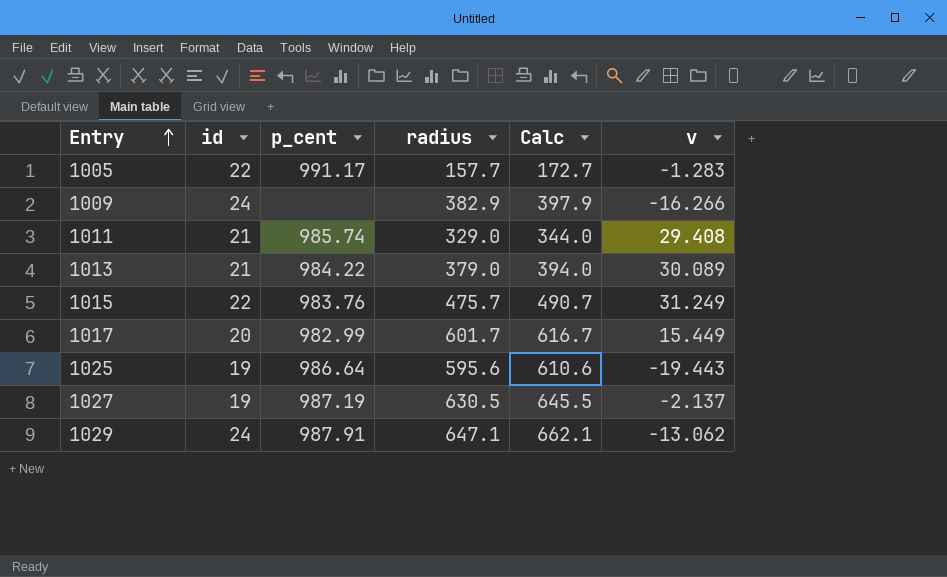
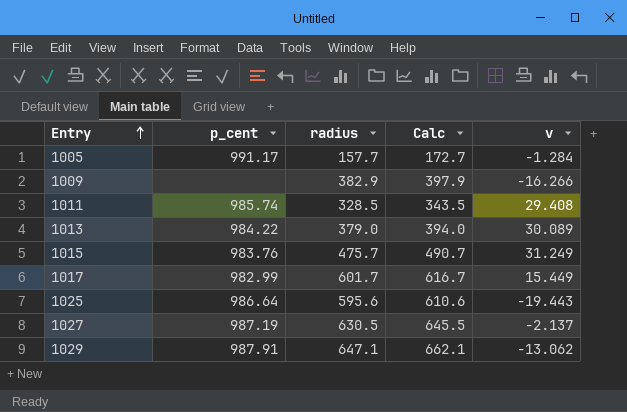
column id | position: 2 -> none
1005 | v: -1.283 -> -1.284
1011 | radius: 329.0 -> 328.5
1011 | Calc: 344.0 -> 343.5

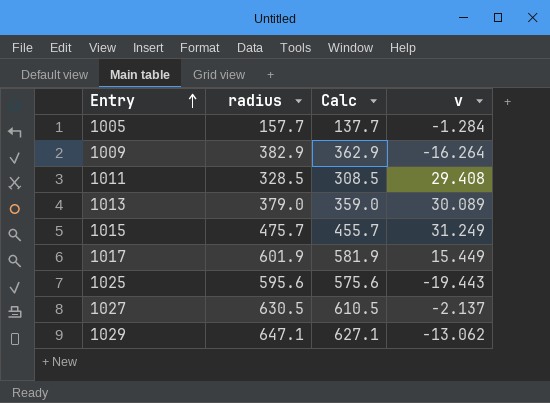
column p_cent | position: 2 -> none
column Calc | formula: [radius] + 15 -> [radius] - 20
1009 | v: -16.266 -> -16.264
1017 | radius: 601.7 -> 601.9

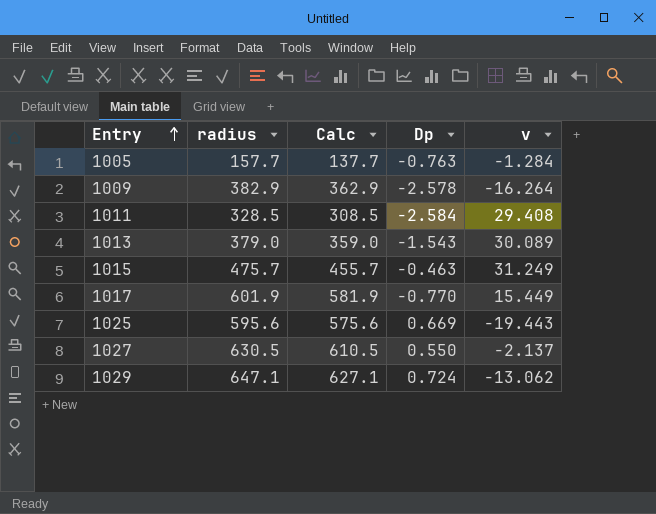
column Dp | position: none -> 4

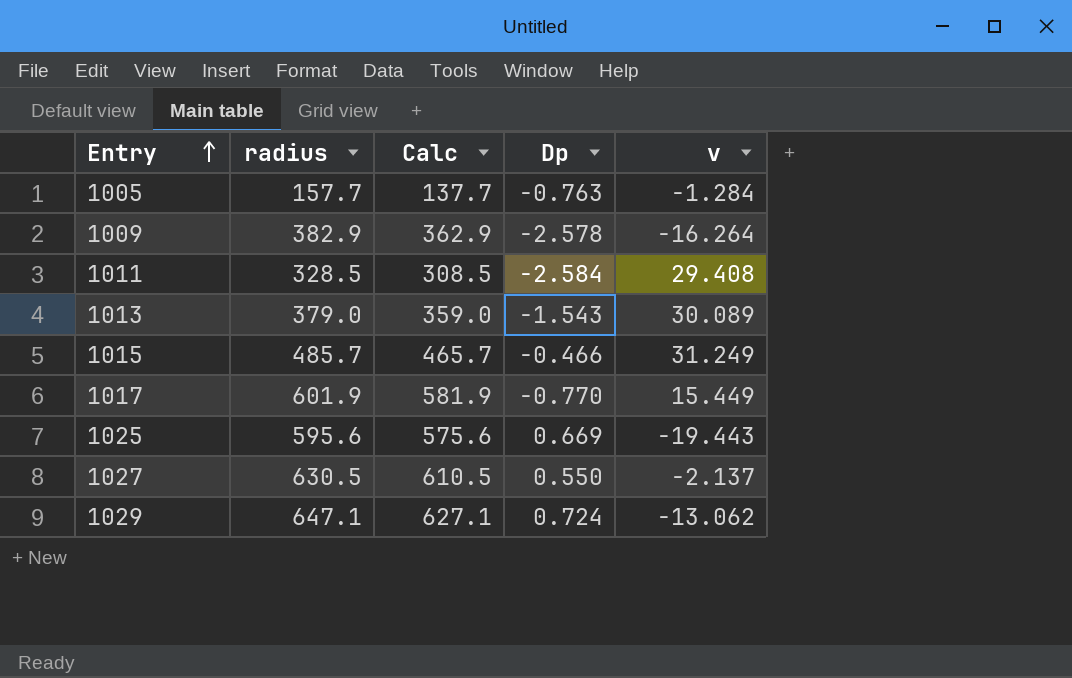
1015 | radius: 475.7 -> 485.7
1015 | Calc: 455.7 -> 465.7
1015 | Dp: -0.463 -> -0.466

